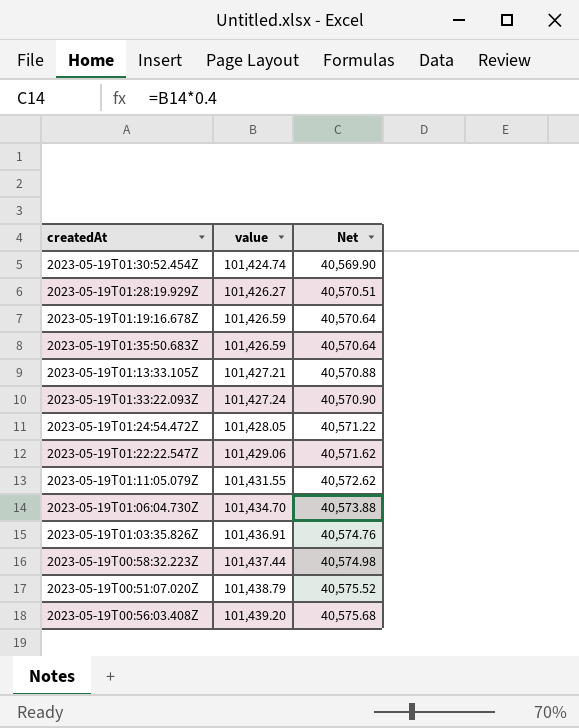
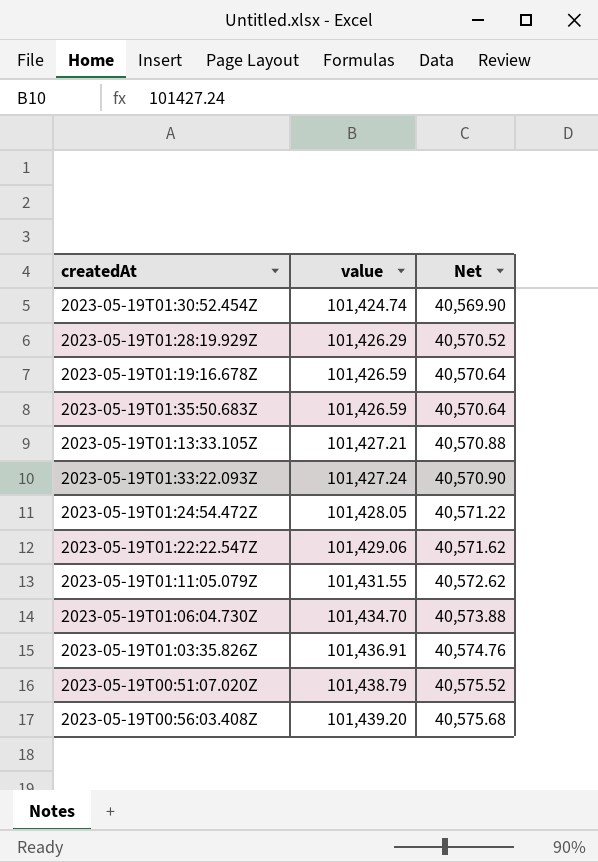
row 2023-05-19T00:58:32.223Z: 101,437.44 | 40,574.98 -> none
2023-05-19T01:28:19.929Z | value: 101,426.27 -> 101,426.29
2023-05-19T01:28:19.929Z | Net: 40,570.51 -> 40,570.52

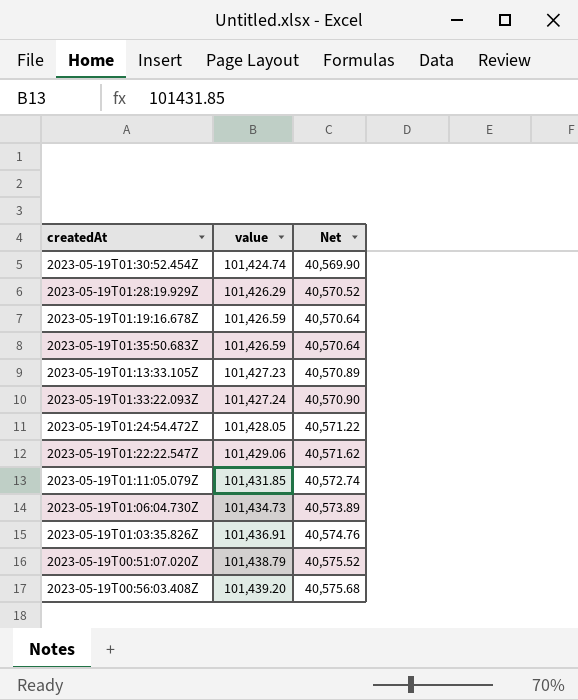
2023-05-19T01:13:33.105Z | value: 101,427.21 -> 101,427.23
2023-05-19T01:13:33.105Z | Net: 40,570.88 -> 40,570.89
2023-05-19T01:11:05.079Z | value: 101,431.55 -> 101,431.85
2023-05-19T01:11:05.079Z | Net: 40,572.62 -> 40,572.74
2023-05-19T01:06:04.730Z | value: 101,434.70 -> 101,434.73
2023-05-19T01:06:04.730Z | Net: 40,573.88 -> 40,573.89

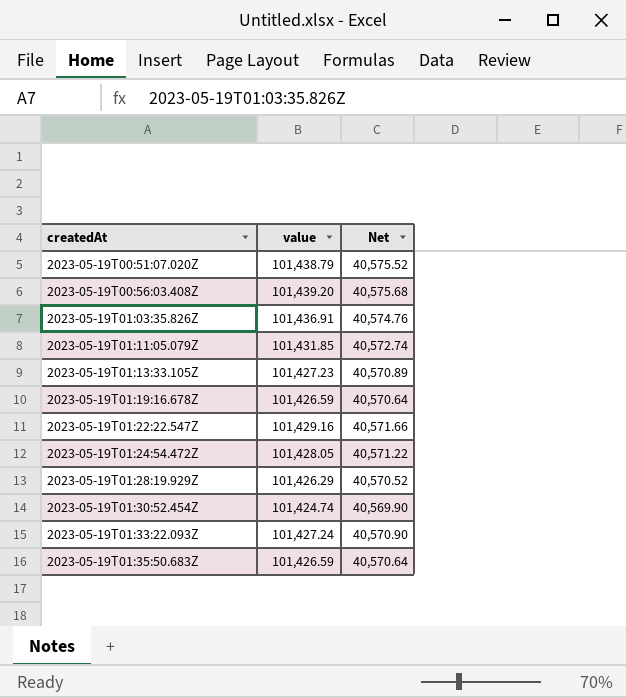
row order: value ascending -> createdAt ascending
row 2023-05-19T01:06:04.730Z: 101,434.73 | 40,573.89 -> none
2023-05-19T01:22:22.547Z | value: 101,429.06 -> 101,429.16
2023-05-19T01:22:22.547Z | Net: 40,571.62 -> 40,571.66

